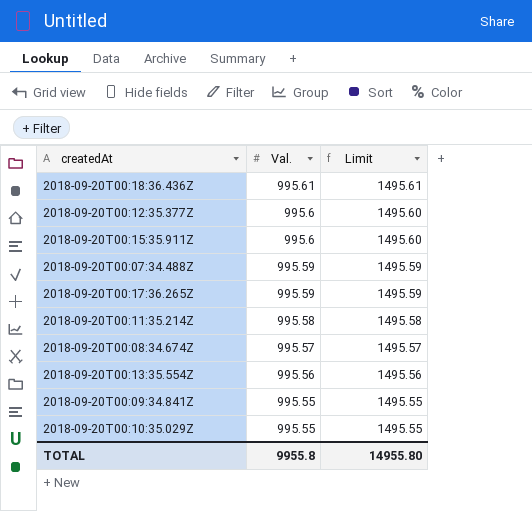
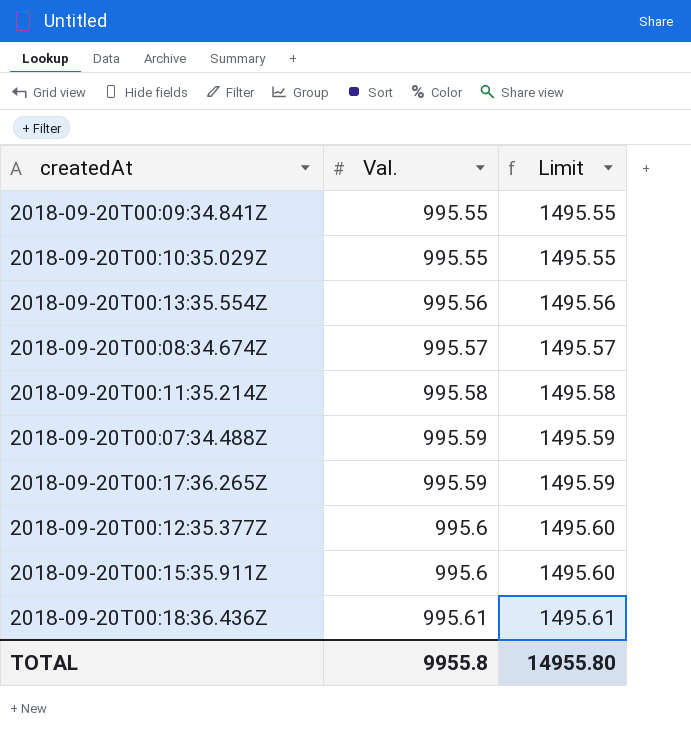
row order: Val. descending -> Val. ascending

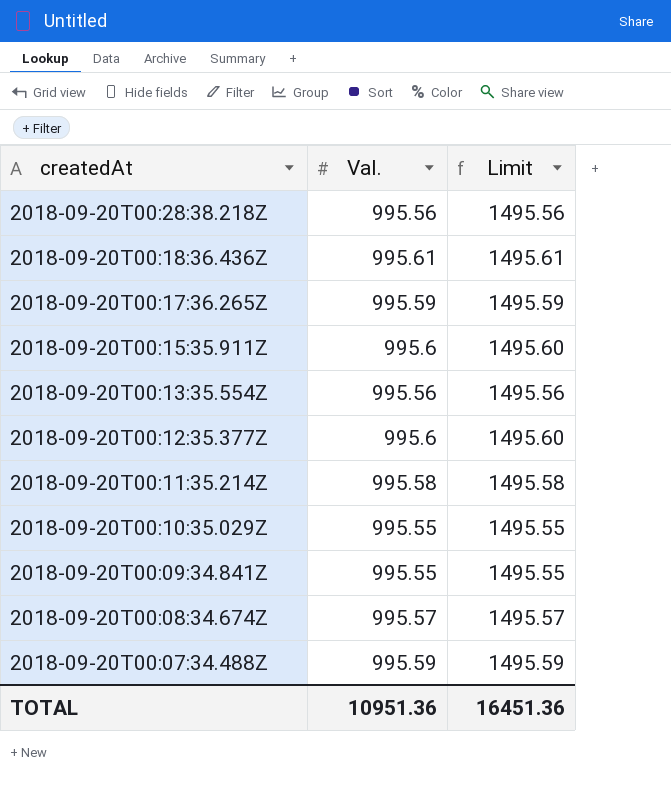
row order: Val. ascending -> createdAt descending
row 2018-09-20T00:28:38.218Z: none -> 995.56 | 1495.56
TOTAL | Val.: 9955.8 -> 10951.36
TOTAL | Limit: 14955.80 -> 16451.36

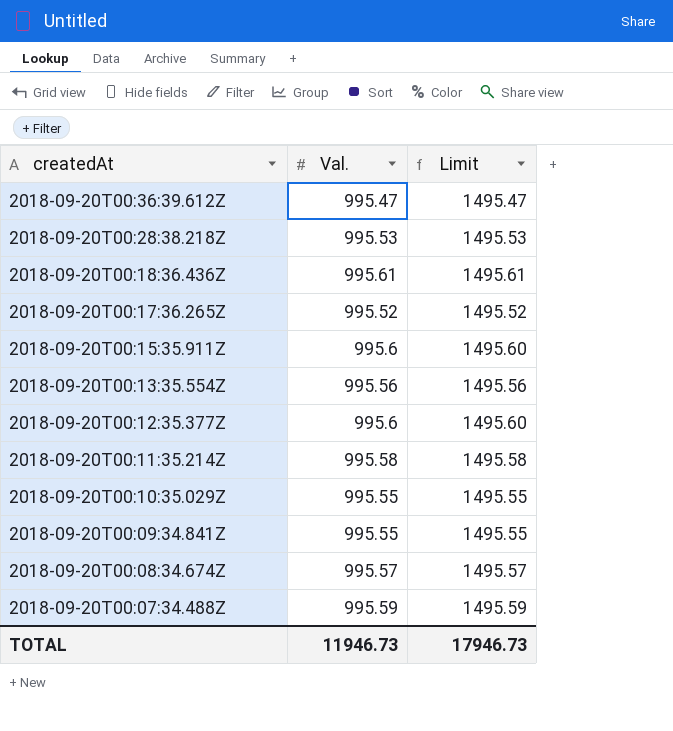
row 2018-09-20T00:36:39.612Z: none -> 995.47 | 1495.47
2018-09-20T00:28:38.218Z | Val.: 995.56 -> 995.53
2018-09-20T00:28:38.218Z | Limit: 1495.56 -> 1495.53
2018-09-20T00:17:36.265Z | Val.: 995.59 -> 995.52
2018-09-20T00:17:36.265Z | Limit: 1495.59 -> 1495.52
TOTAL | Val.: 10951.36 -> 11946.73
TOTAL | Limit: 16451.36 -> 17946.73

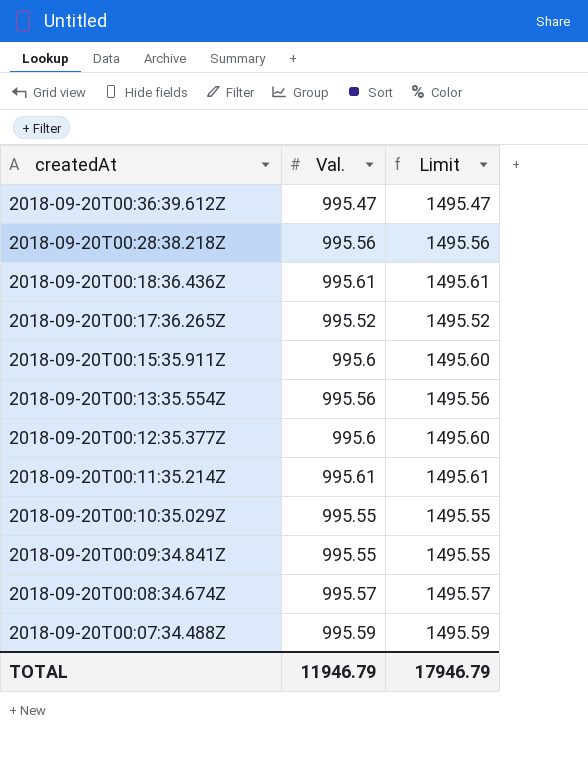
2018-09-20T00:28:38.218Z | Val.: 995.53 -> 995.56
2018-09-20T00:28:38.218Z | Limit: 1495.53 -> 1495.56
2018-09-20T00:11:35.214Z | Val.: 995.58 -> 995.61
2018-09-20T00:11:35.214Z | Limit: 1495.58 -> 1495.61
TOTAL | Val.: 11946.73 -> 11946.79
TOTAL | Limit: 17946.73 -> 17946.79

